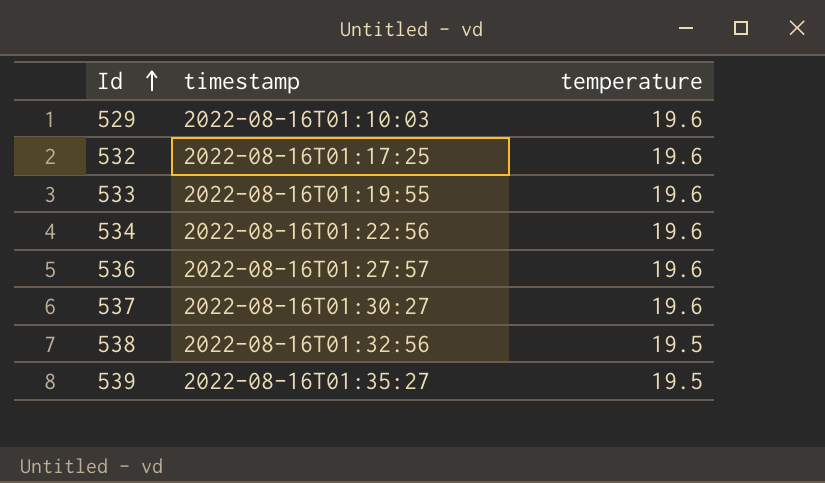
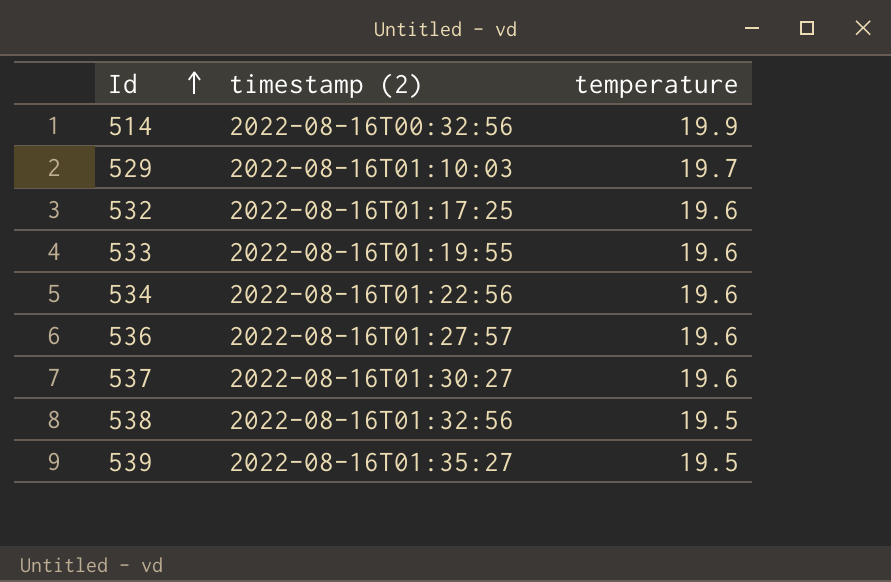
column name: timestamp -> timestamp (2)
row 514: none -> 2022-08-16T00:32:56 | 19.9
529 | temperature: 19.6 -> 19.7

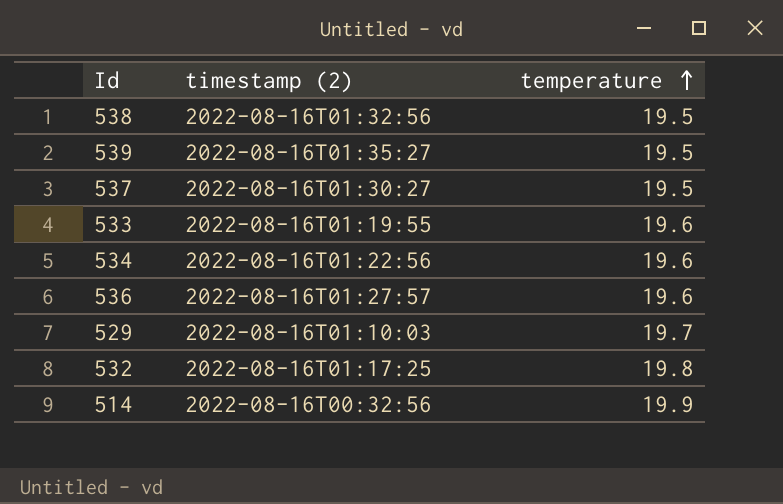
row order: Id ascending -> temperature ascending
537 | temperature: 19.6 -> 19.5
532 | temperature: 19.6 -> 19.8

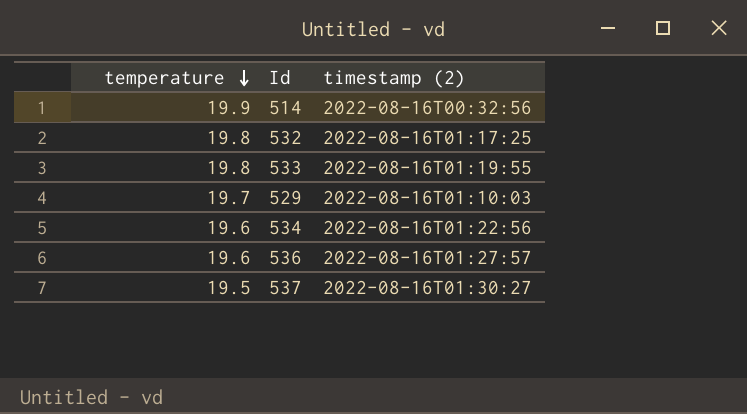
row order: temperature ascending -> temperature descending
column temperature | position: 3 -> 1
row 538: 2022-08-16T01:32:56 | 19.5 -> none
row 539: 2022-08-16T01:35:27 | 19.5 -> none
533 | temperature: 19.6 -> 19.8

